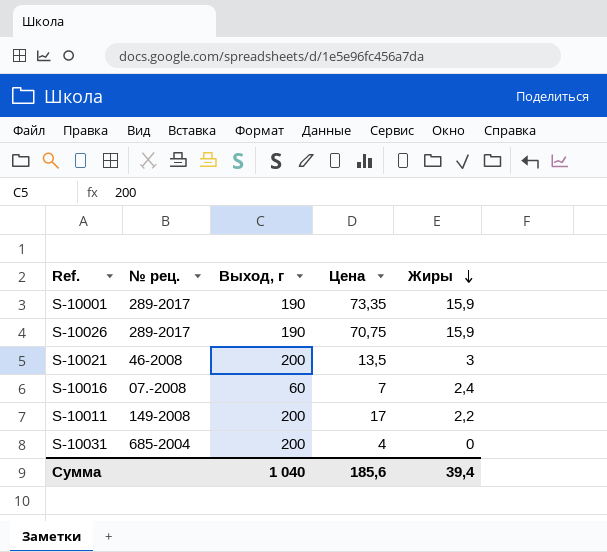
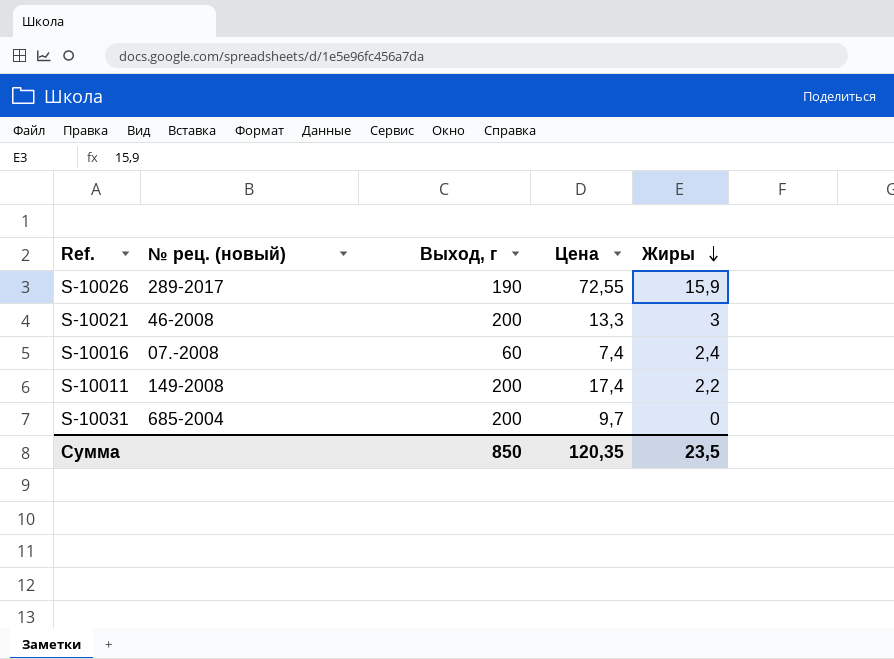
column name: № рец. -> № рец. (новый)
row S-10001: 289-2017 | 190 | 73,35 | 15,9 -> none
S-10026 | Цена: 70,75 -> 72,55
S-10021 | Цена: 13,5 -> 13,3
S-10016 | Цена: 7 -> 7,4
S-10011 | Цена: 17 -> 17,4
S-10031 | Цена: 4 -> 9,7
Сумма | Выход, г: 1 040 -> 850
Сумма | Цена: 185,6 -> 120,35
Сумма | Жиры: 39,4 -> 23,5

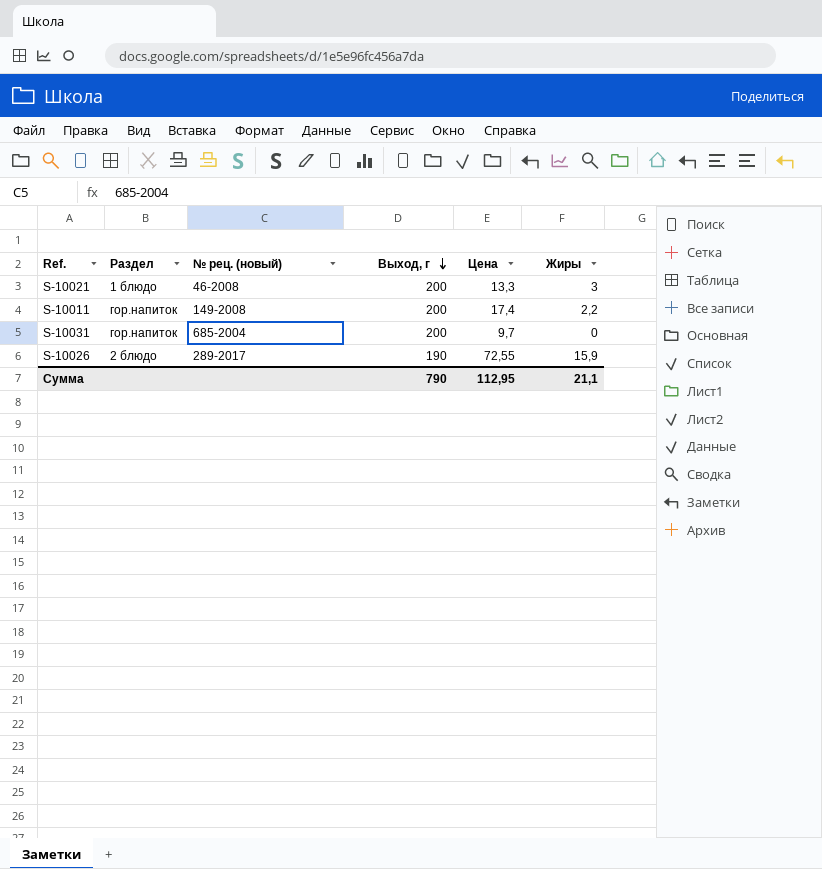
row order: Жиры descending -> Выход, г descending
column Раздел | position: none -> 2
row S-10016: 07.-2008 | 60 | 7,4 | 2,4 -> none
Сумма | Выход, г: 850 -> 790
Сумма | Цена: 120,35 -> 112,95
Сумма | Жиры: 23,5 -> 21,1

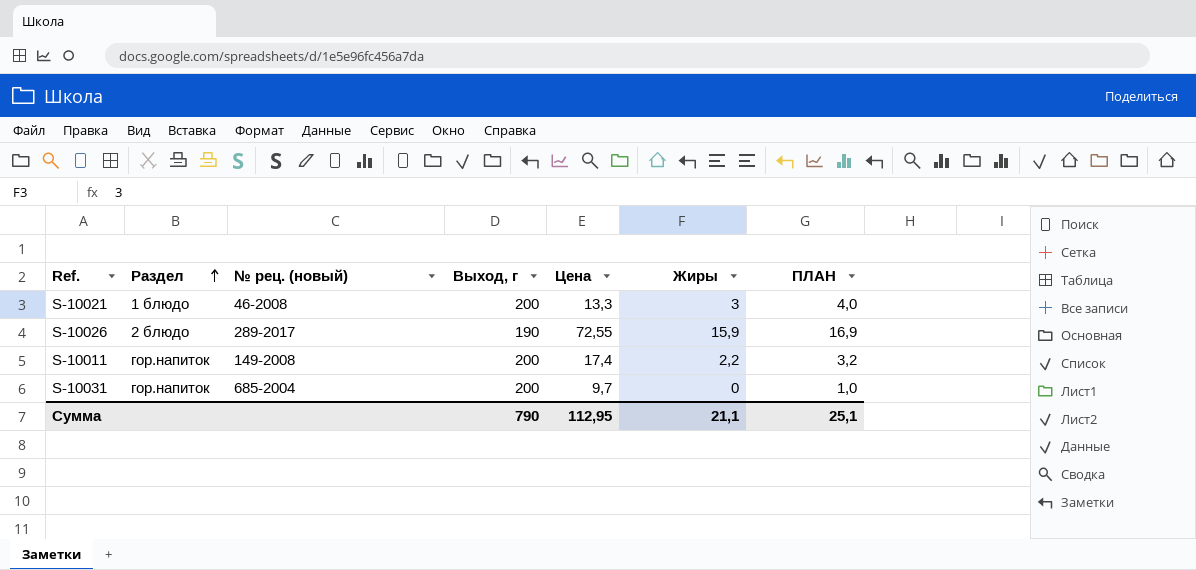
row order: Выход, г descending -> Раздел ascending
column ПЛАН | formula: none -> [Жиры] + 1

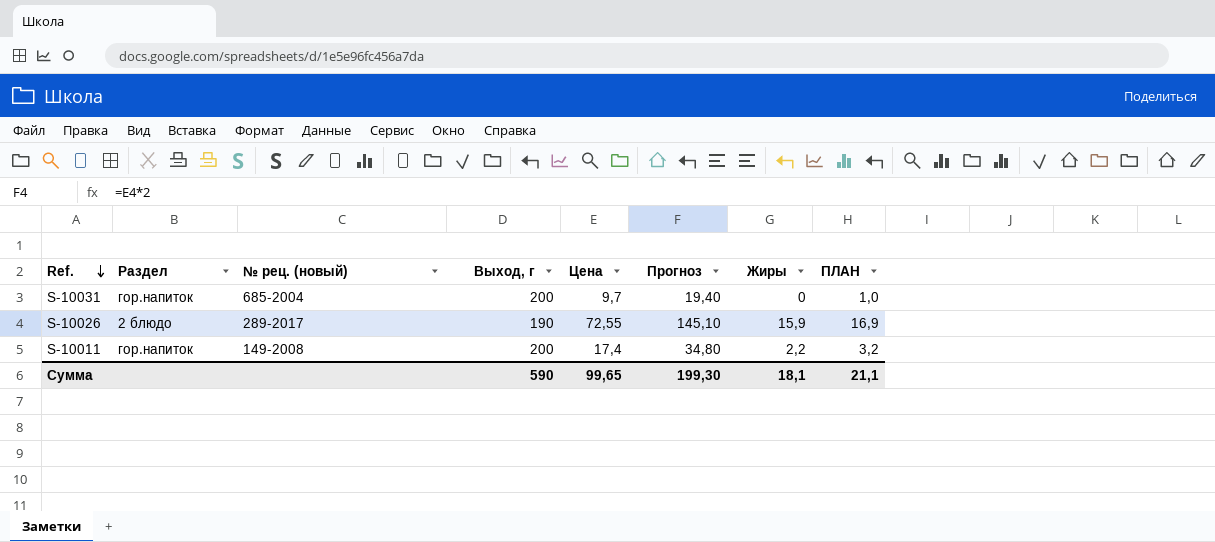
row order: Раздел ascending -> Ref. descending
column Прогноз | formula: none -> [Цена] * 2
row S-10021: 1 блюдо | 46-2008 | 200 | 13,3 | 3 | 4,0 -> none
Сумма | Выход, г: 790 -> 590
Сумма | Цена: 112,95 -> 99,65
Сумма | Жиры: 21,1 -> 18,1
Сумма | ПЛАН: 25,1 -> 21,1

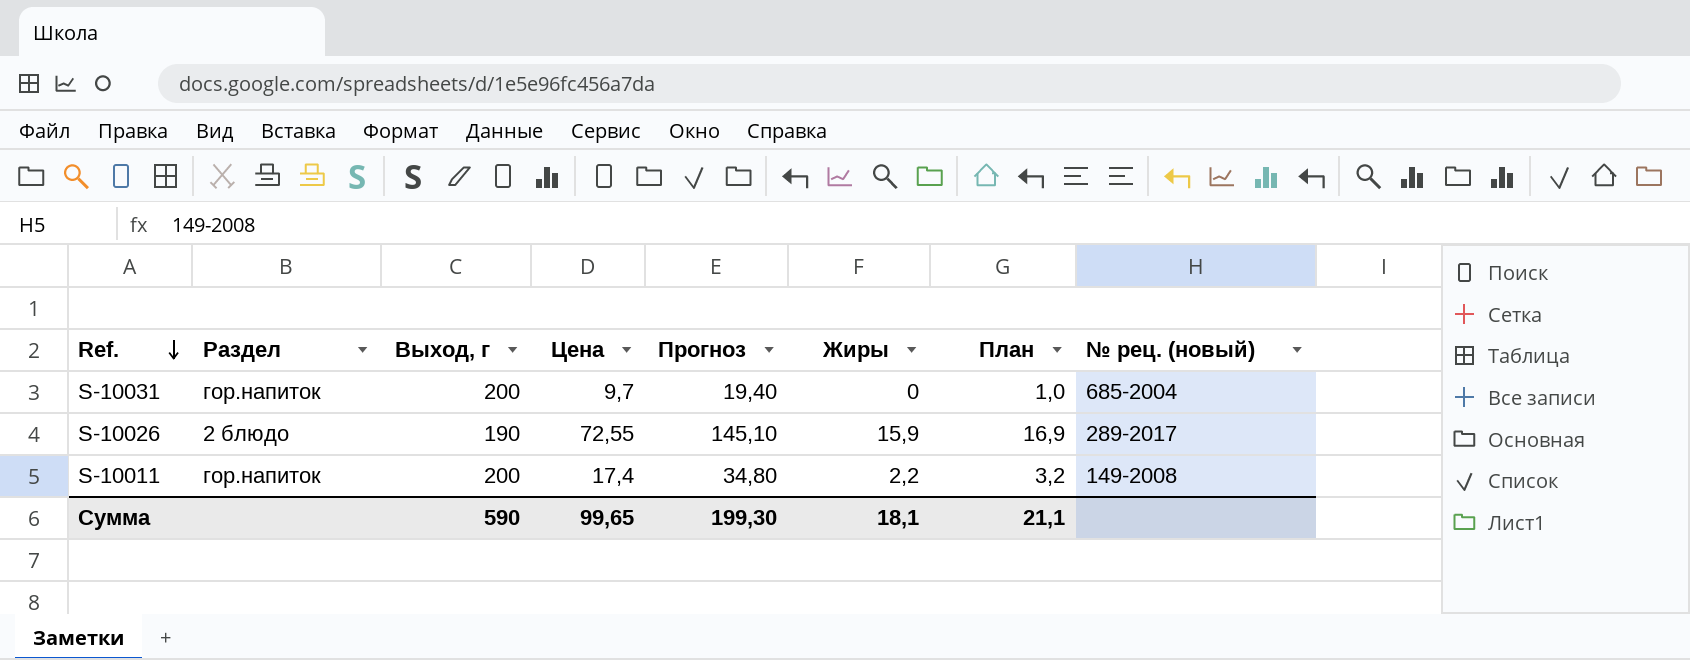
column name: ПЛАН -> План
column № рец. (новый) | position: 3 -> 8

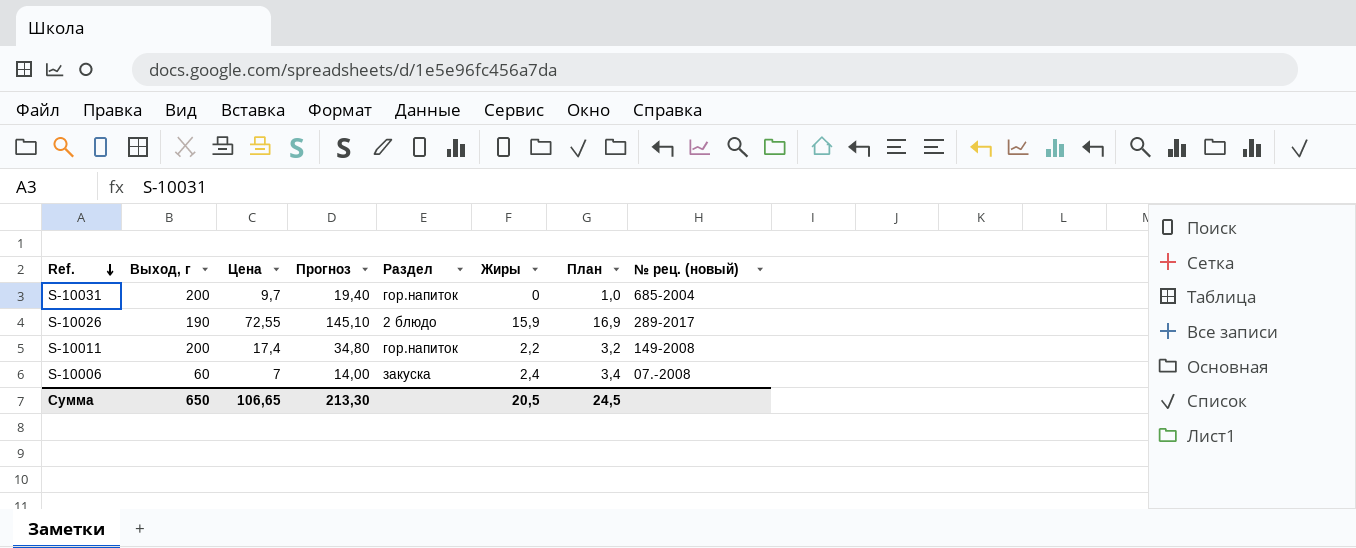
column Раздел | position: 2 -> 5
row S-10006: none -> 60 | 7 | 14,00 | закуска | 2,4 | 3,4 | 07.-2008
Сумма | Выход, г: 590 -> 650
Сумма | Цена: 99,65 -> 106,65
Сумма | Прогноз: 199,30 -> 213,30
Сумма | Жиры: 18,1 -> 20,5
Сумма | План: 21,1 -> 24,5

